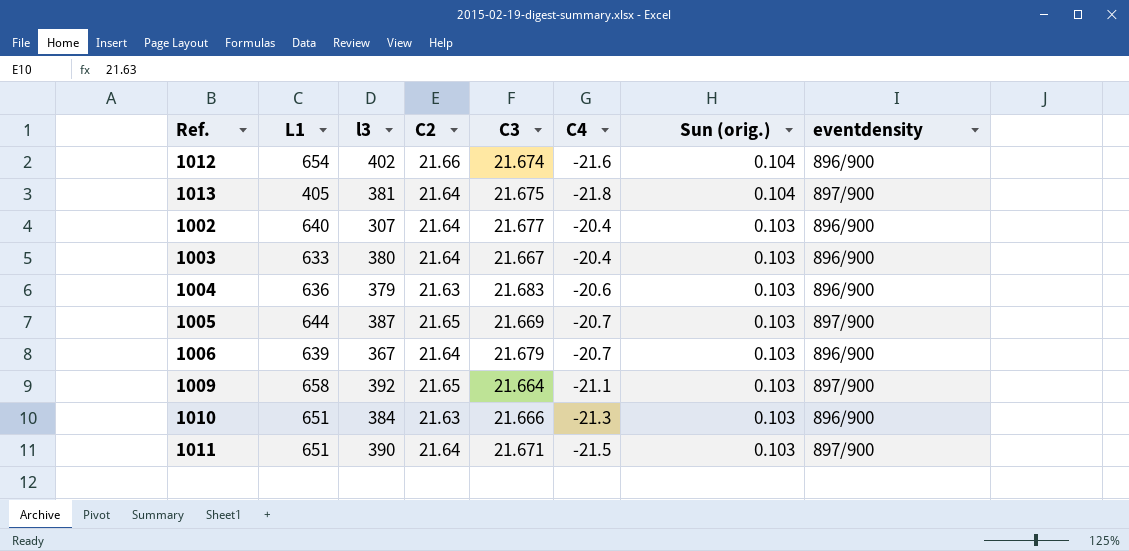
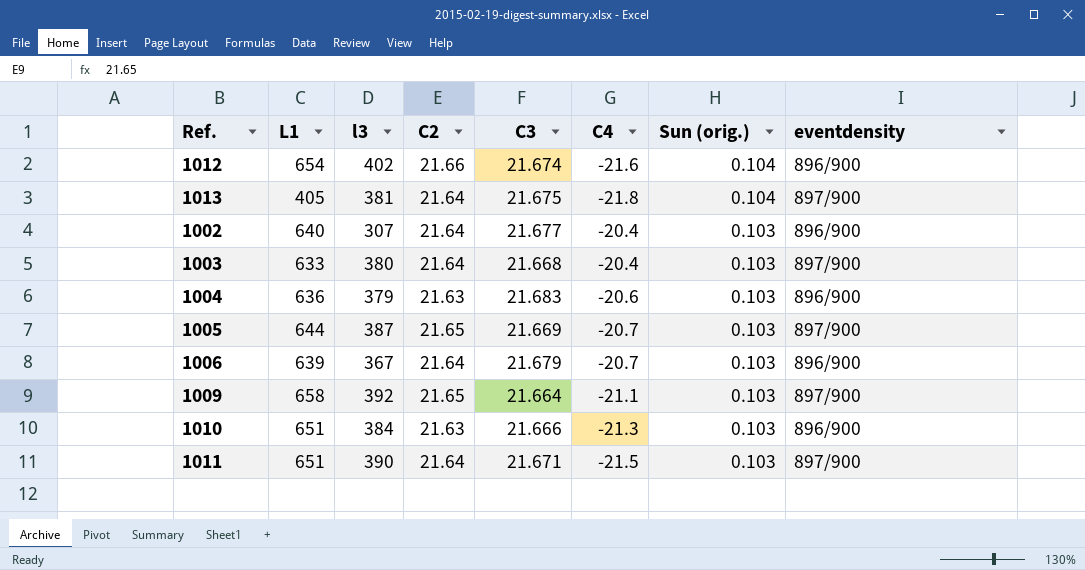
1003 | C3: 21.667 -> 21.668
1003 | eventdensity: 896/900 -> 897/900

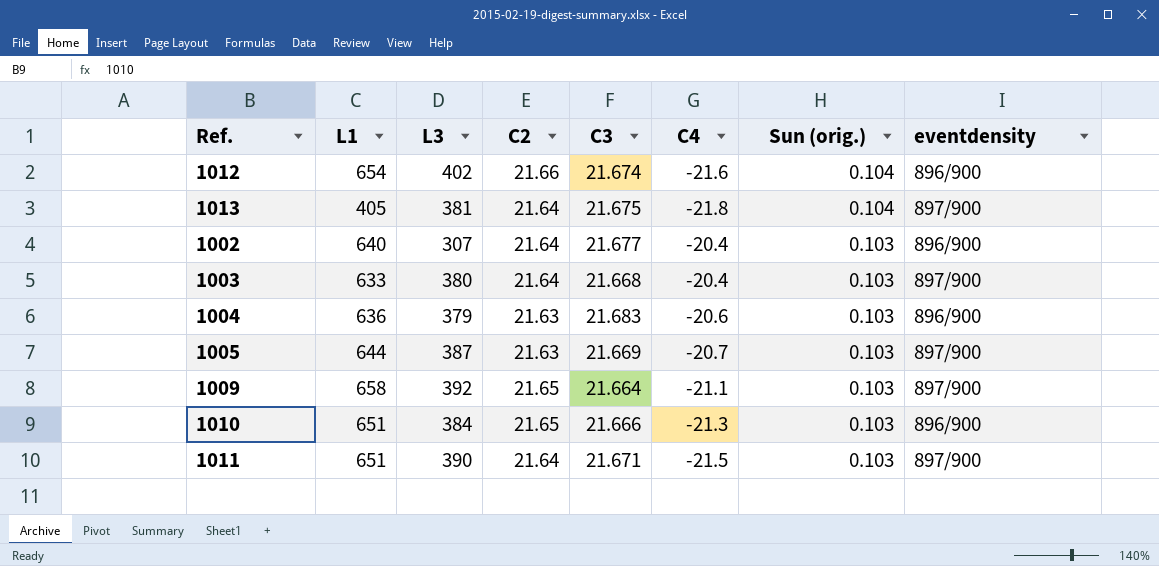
column name: l3 -> L3
row 1006: 639 | 367 | 21.64 | 21.679 | -20.7 | 0.103 | 896/900 -> none
1005 | C2: 21.65 -> 21.63
1010 | C2: 21.63 -> 21.65

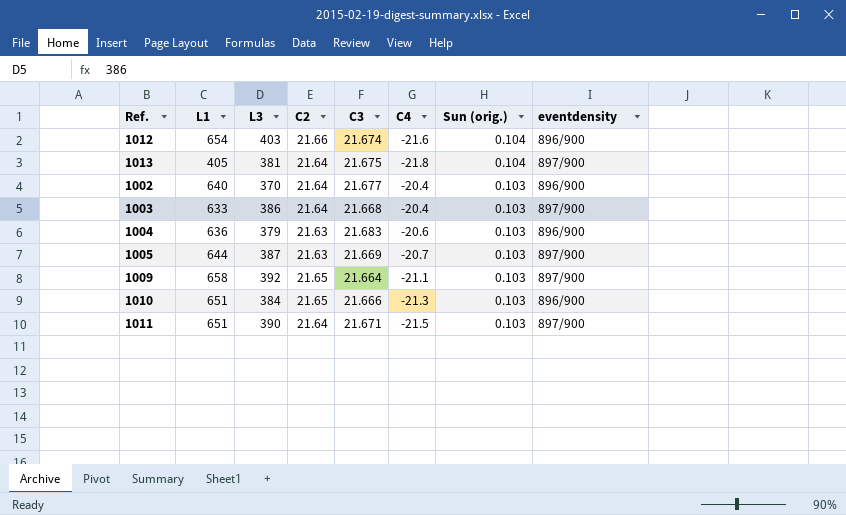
1012 | L3: 402 -> 403
1002 | L3: 307 -> 370
1003 | L3: 380 -> 386

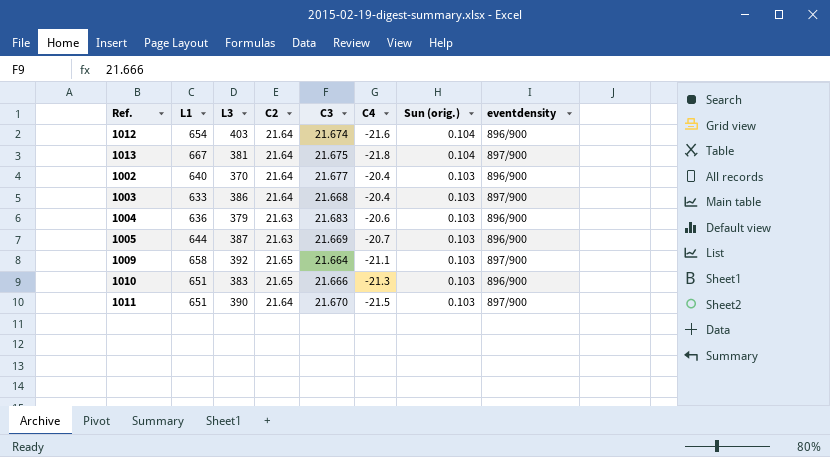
1012 | C2: 21.66 -> 21.64
1013 | L1: 405 -> 667
1005 | eventdensity: 897/900 -> 896/900
1010 | L3: 384 -> 383
1011 | C3: 21.671 -> 21.670

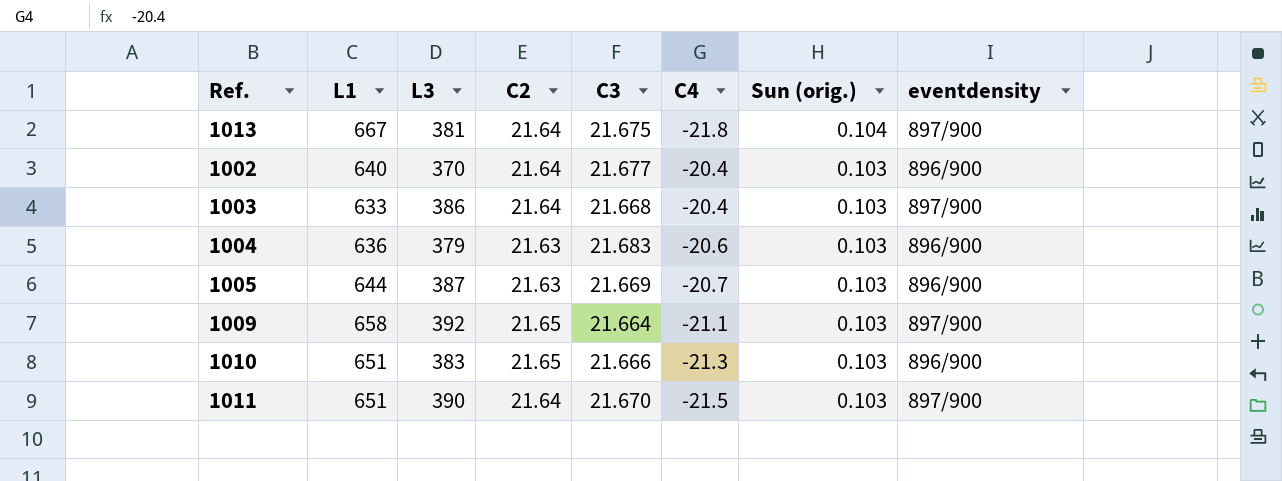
row 1012: 654 | 403 | 21.64 | 21.674 | -21.6 | 0.104 | 896/900 -> none

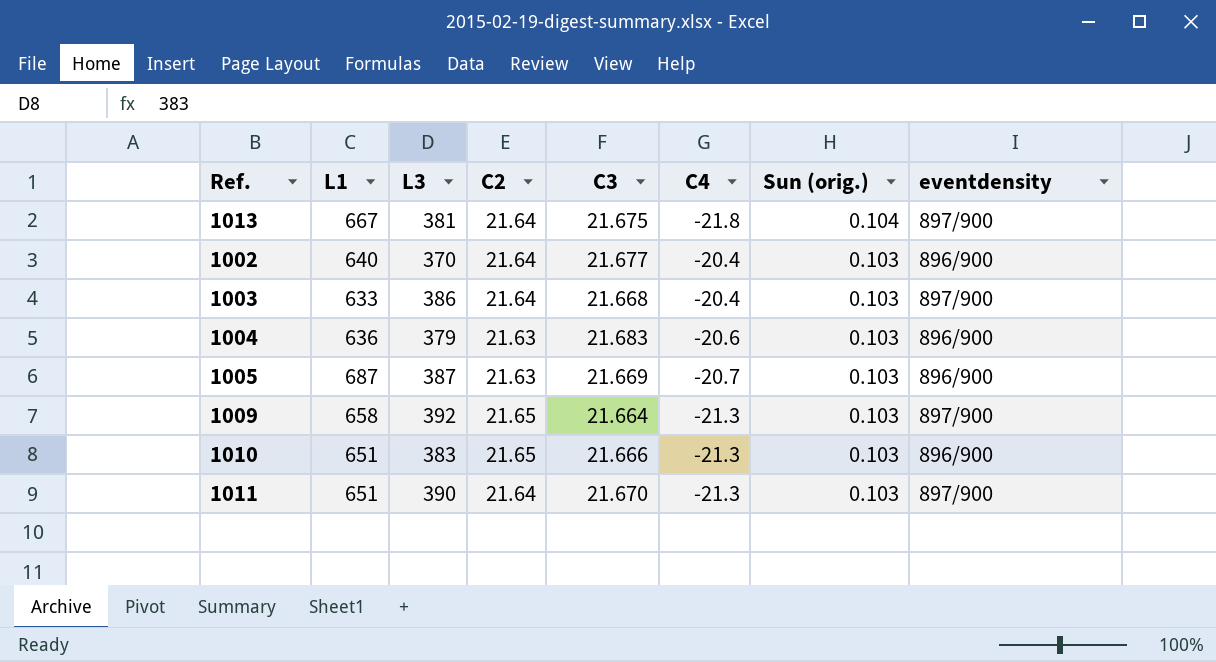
1005 | L1: 644 -> 687
1009 | C4: -21.1 -> -21.3
1011 | C4: -21.5 -> -21.3

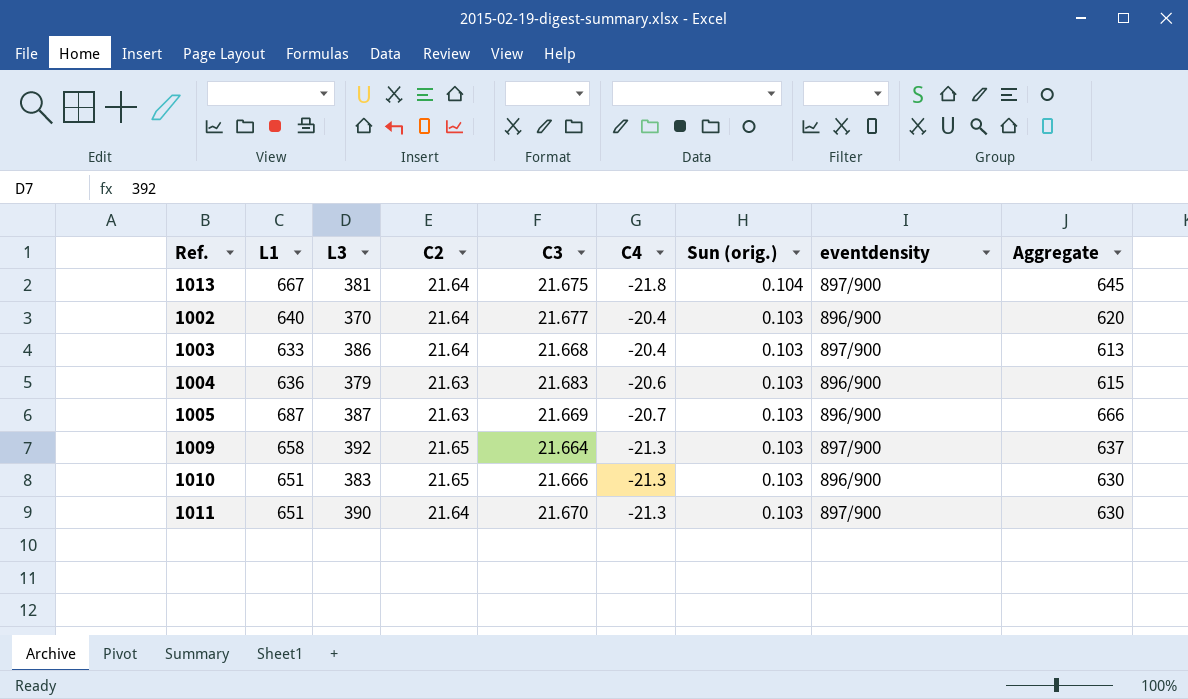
column Aggregate | formula: none -> [L1] + [C4]

